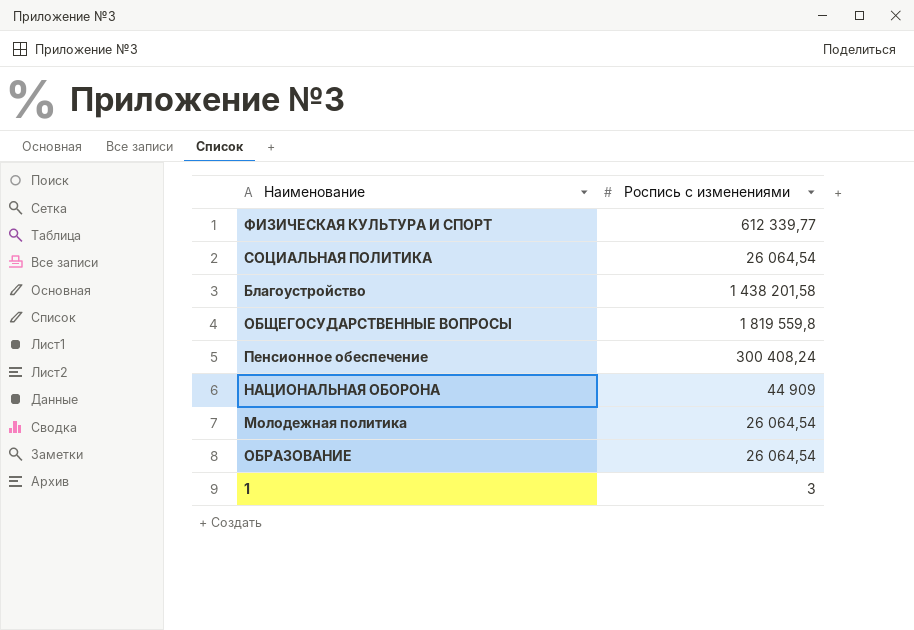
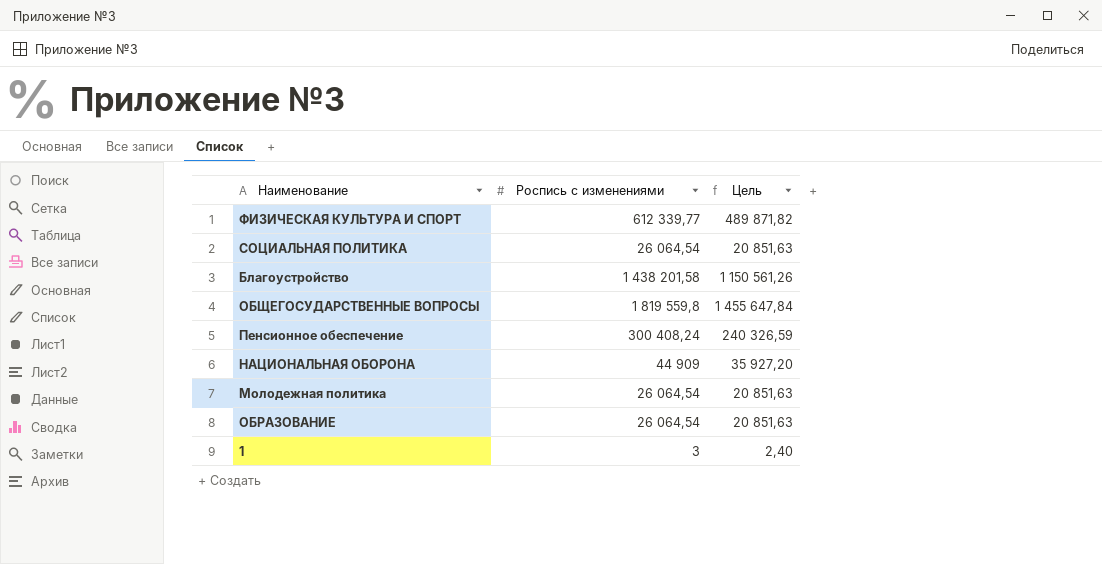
column Цель | formula: none -> [Роспись с изменениями] * 0,8

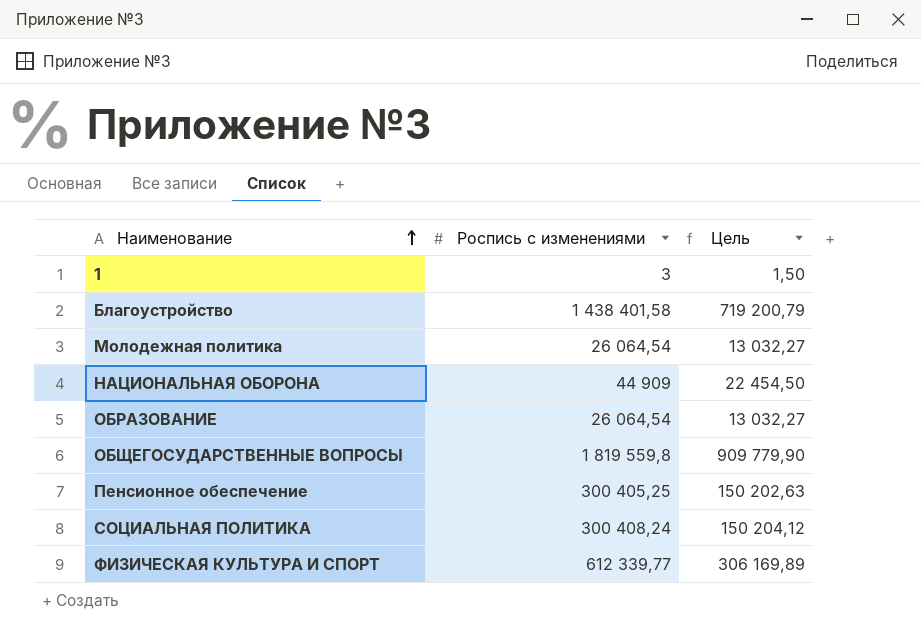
row order: none -> Наименование ascending
column Цель | formula: [Роспись с изменениями] * 0,8 -> [Роспись с изменениями] * 0,5
Благоустройство | Роспись с изменениями: 1 438 201,58 -> 1 438 401,58
Пенсионное обеспечение | Роспись с изменениями: 300 408,24 -> 300 405,25
СОЦИАЛЬНАЯ ПОЛИТИКА | Роспись с изменениями: 26 064,54 -> 300 408,24

